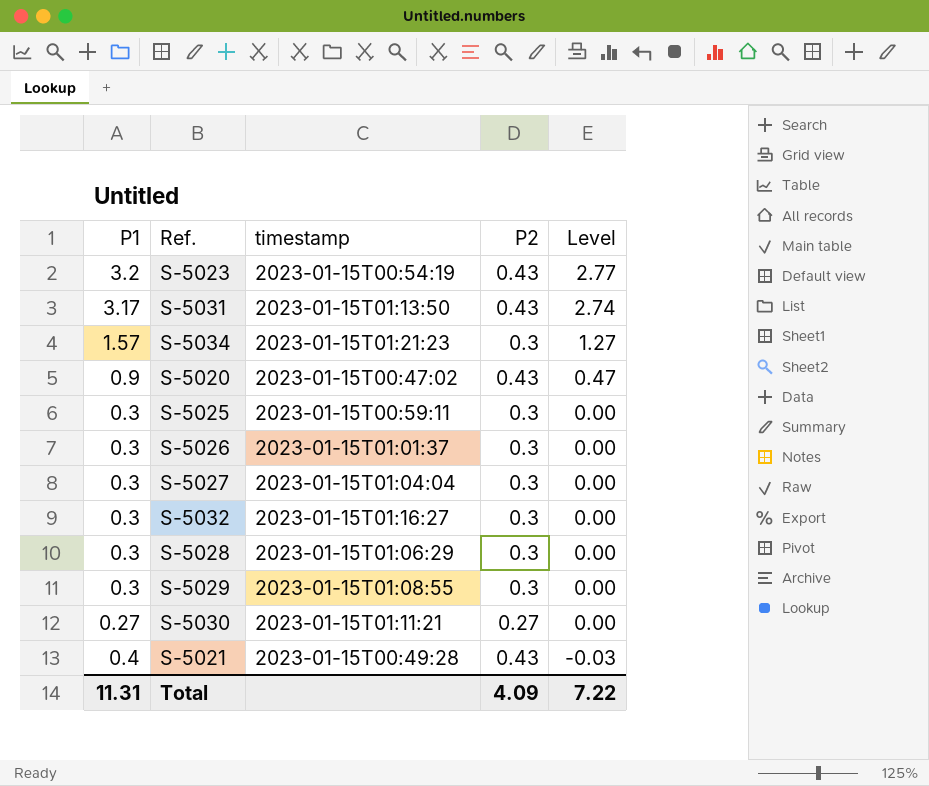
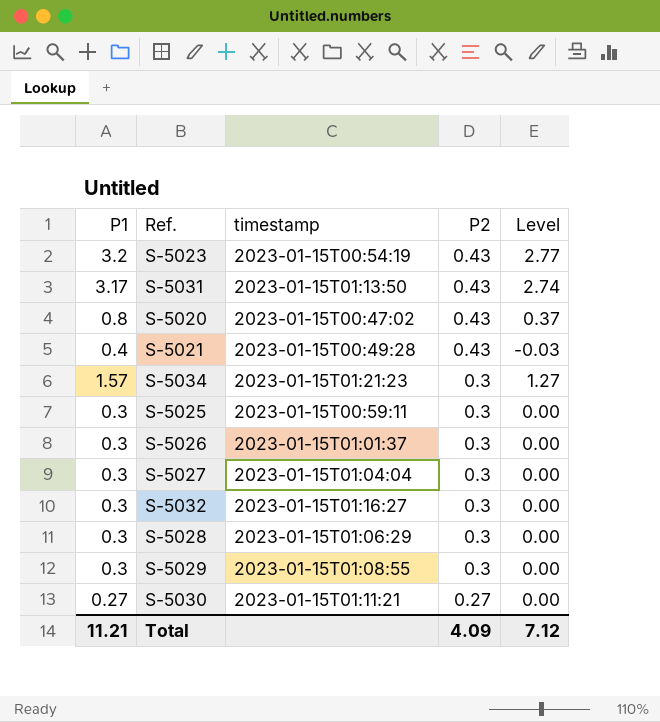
row order: Level descending -> P2 descending
S-5020 | P1: 0.9 -> 0.8
S-5020 | Level: 0.47 -> 0.37
Total | P1: 11.31 -> 11.21
Total | Level: 7.22 -> 7.12

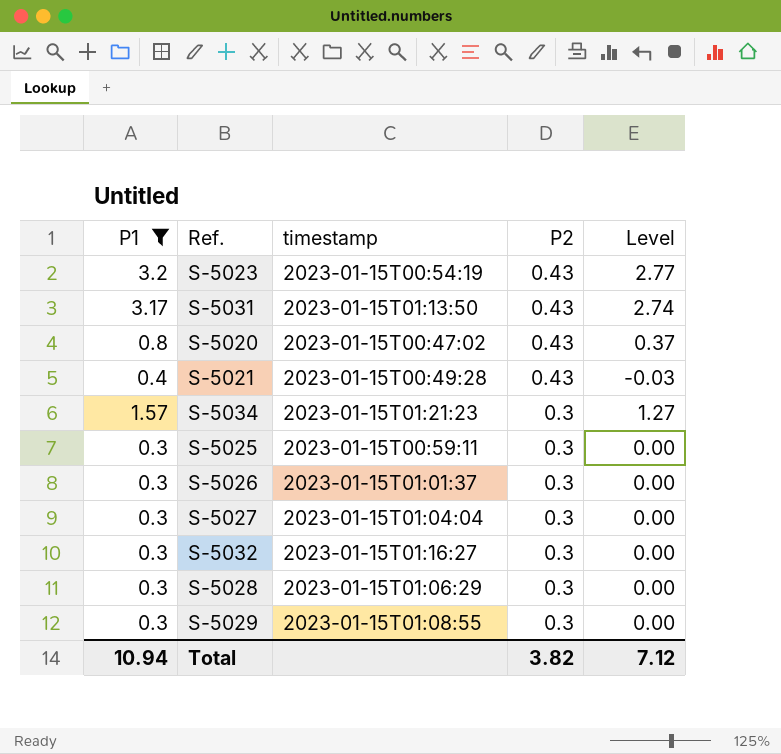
filter: none -> P1 != 0.27
Total | P1: 11.21 -> 10.94
Total | P2: 4.09 -> 3.82

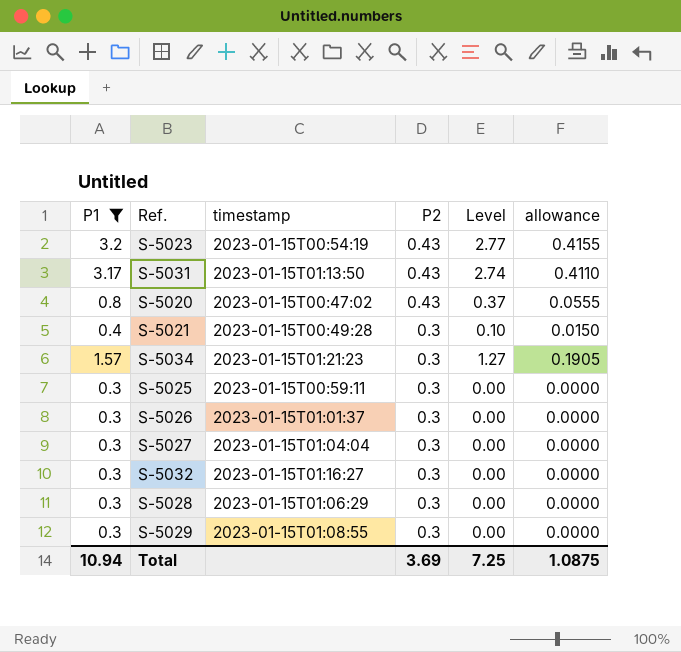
column allowance | formula: none -> [Level] * 0.15
S-5021 | P2: 0.43 -> 0.3
S-5021 | Level: -0.03 -> 0.10
Total | P2: 3.82 -> 3.69
Total | Level: 7.12 -> 7.25

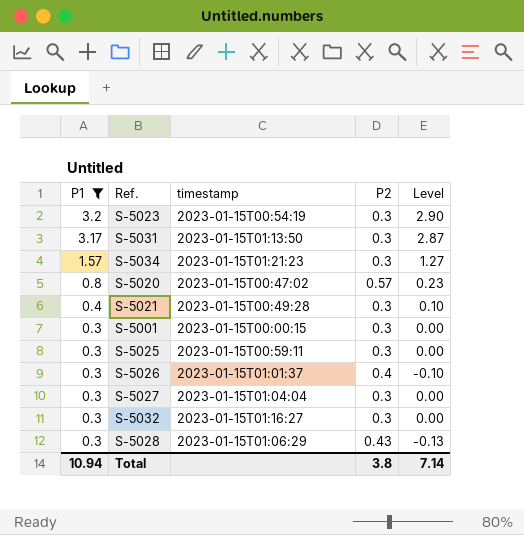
row order: P2 descending -> P1 descending
column allowance | formula: [Level] * 0.15 -> none
row S-5029: 0.3 | 2023-01-15T01:08:55 | 0.3 | 0.00 | 0.0000 -> none
S-5023 | P2: 0.43 -> 0.3
S-5023 | Level: 2.77 -> 2.90
S-5031 | P2: 0.43 -> 0.3
S-5031 | Level: 2.74 -> 2.87
S-5020 | P2: 0.43 -> 0.57
S-5020 | Level: 0.37 -> 0.23
row S-5001: none -> 0.3 | 2023-01-15T00:00:15 | 0.3 | 0.00
S-5026 | P2: 0.3 -> 0.4
S-5026 | Level: 0.00 -> -0.10
S-5028 | P2: 0.3 -> 0.43
S-5028 | Level: 0.00 -> -0.13
Total | P2: 3.69 -> 3.8
Total | Level: 7.25 -> 7.14

